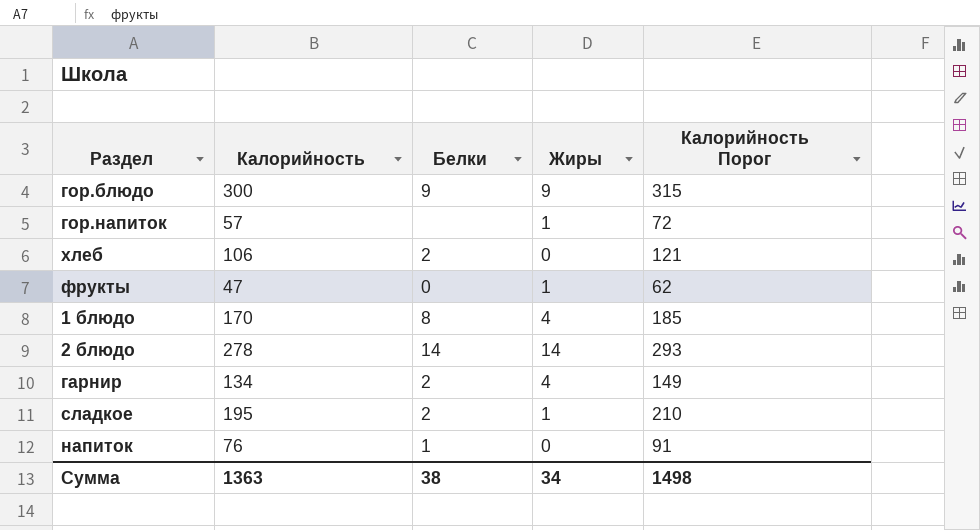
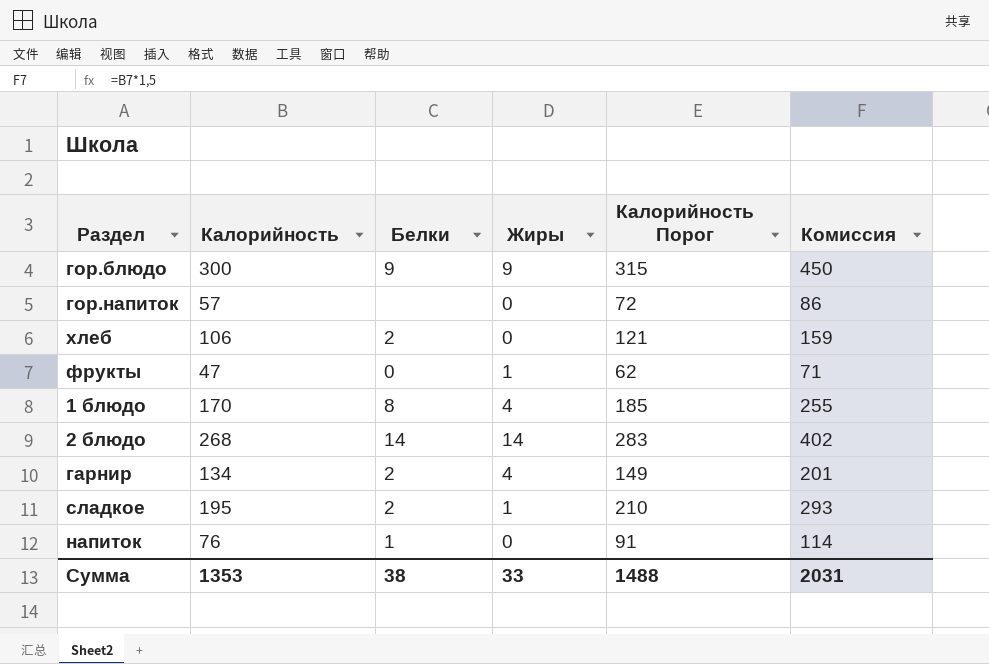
column Комиссия | formula: none -> [Калорийность] * 1,5
гор.напиток | Жиры: 1 -> 0
2 блюдо | Калорийность: 278 -> 268
2 блюдо | Калорийность Порог: 293 -> 283
Сумма | Калорийность: 1363 -> 1353
Сумма | Жиры: 34 -> 33
Сумма | Калорийность Порог: 1498 -> 1488

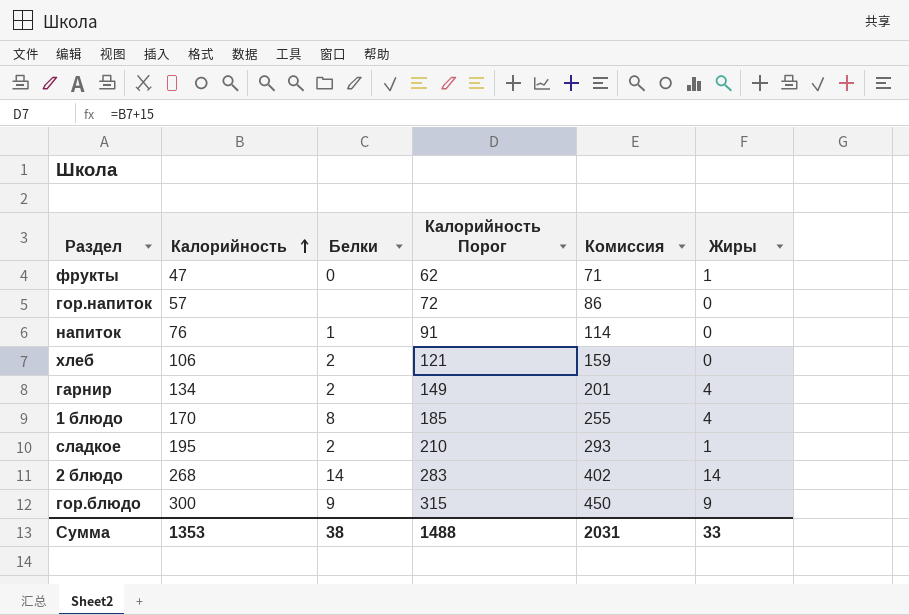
row order: none -> Калорийность ascending
column Жиры | position: 4 -> 6

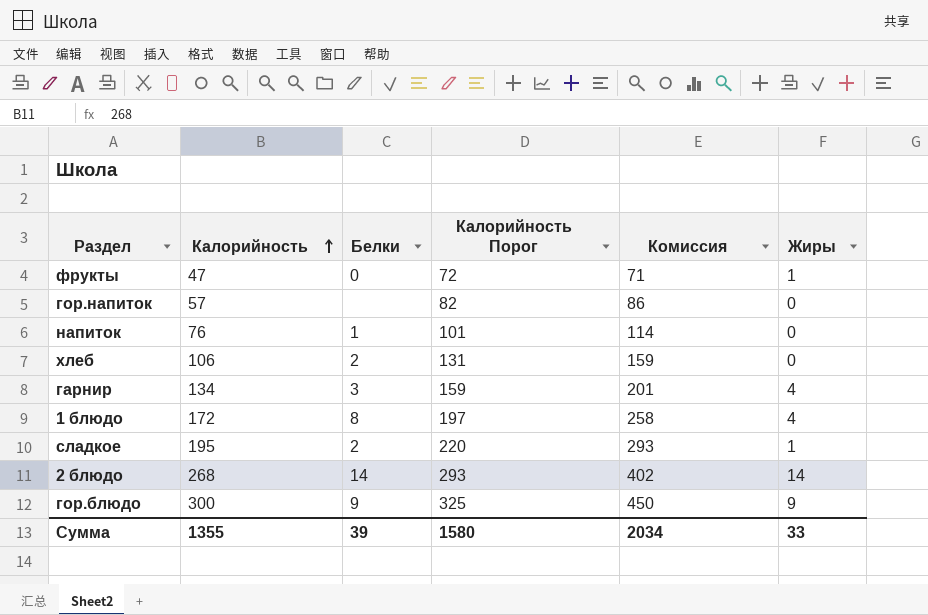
column Калорийность Порог | formula: [Калорийность] + 15 -> [Калорийность] + 25
гарнир | Белки: 2 -> 3
1 блюдо | Калорийность: 170 -> 172
1 блюдо | Комиссия: 255 -> 258
Сумма | Калорийность: 1353 -> 1355
Сумма | Белки: 38 -> 39
Сумма | Калорийность Порог: 1488 -> 1580
Сумма | Комиссия: 2031 -> 2034

